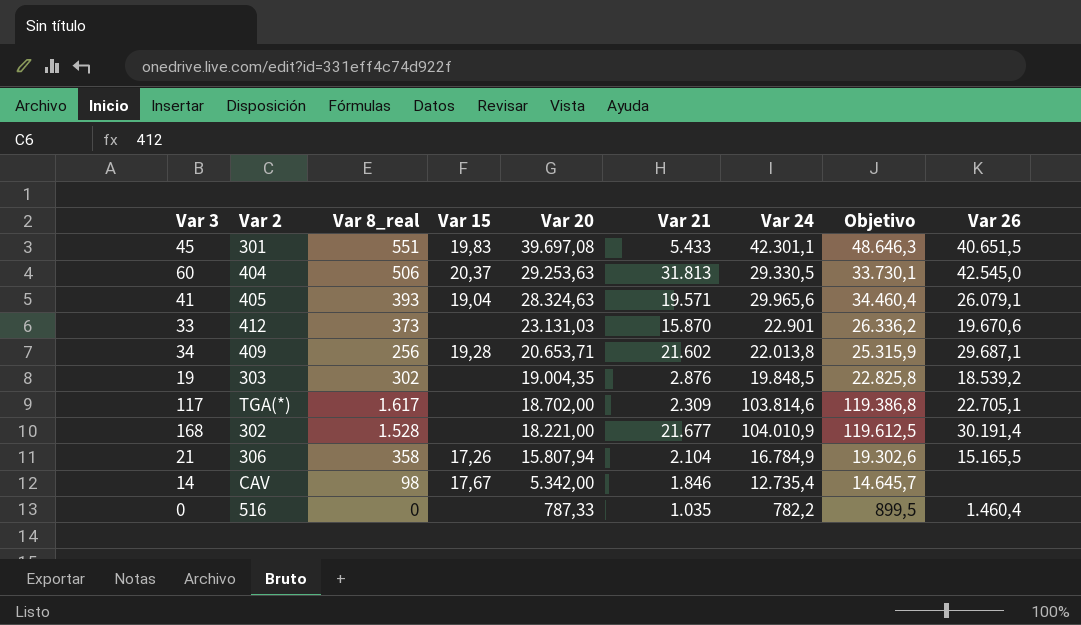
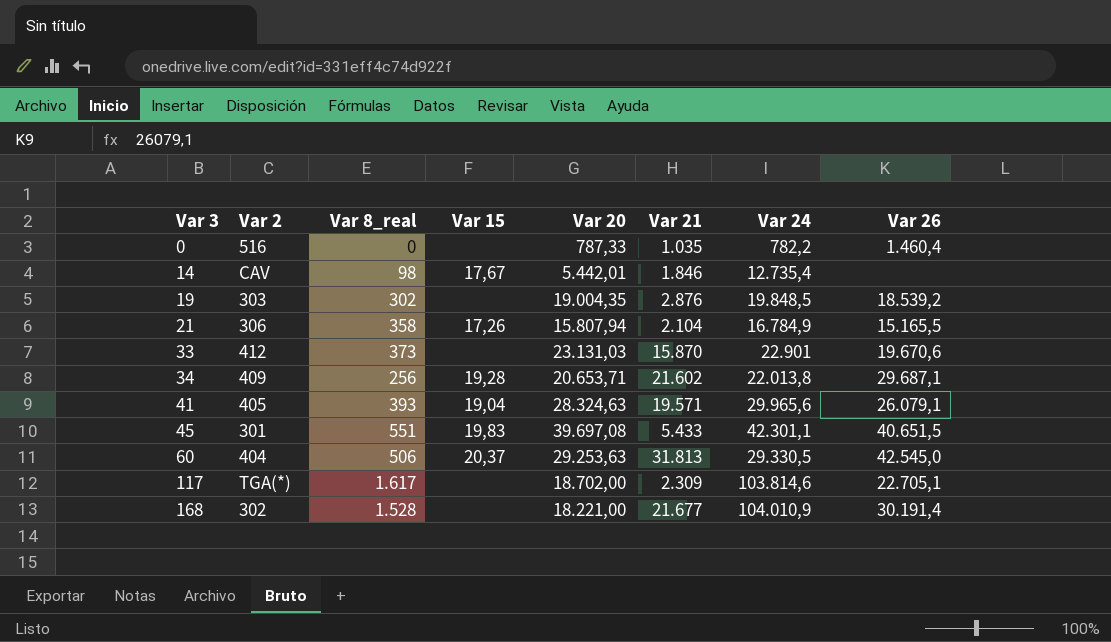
row order: Var 20 descending -> Var 3 ascending
column Objetivo | formula: [Var 24] * 1,15 -> none
14 | Var 20: 5.342,00 -> 5.442,01

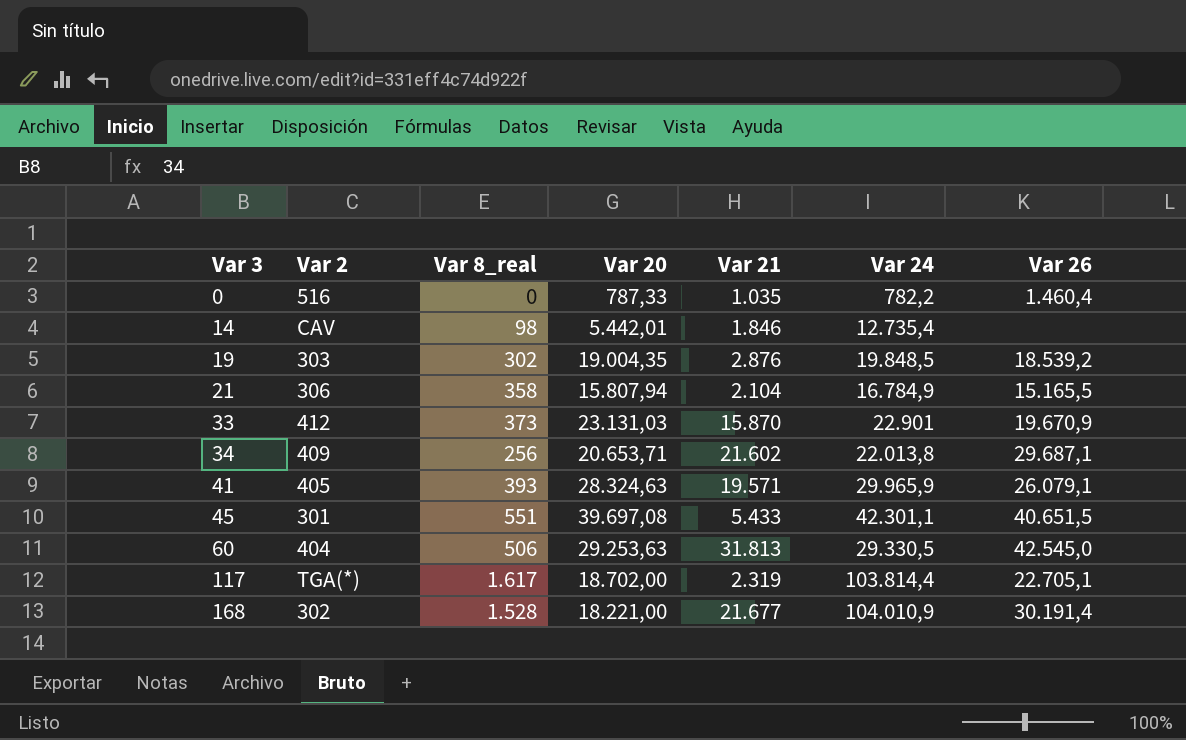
column Var 15 | position: 4 -> none
33 | Var 26: 19.670,6 -> 19.670,9
41 | Var 24: 29.965,6 -> 29.965,9
117 | Var 21: 2.309 -> 2.319
117 | Var 24: 103.814,6 -> 103.814,4

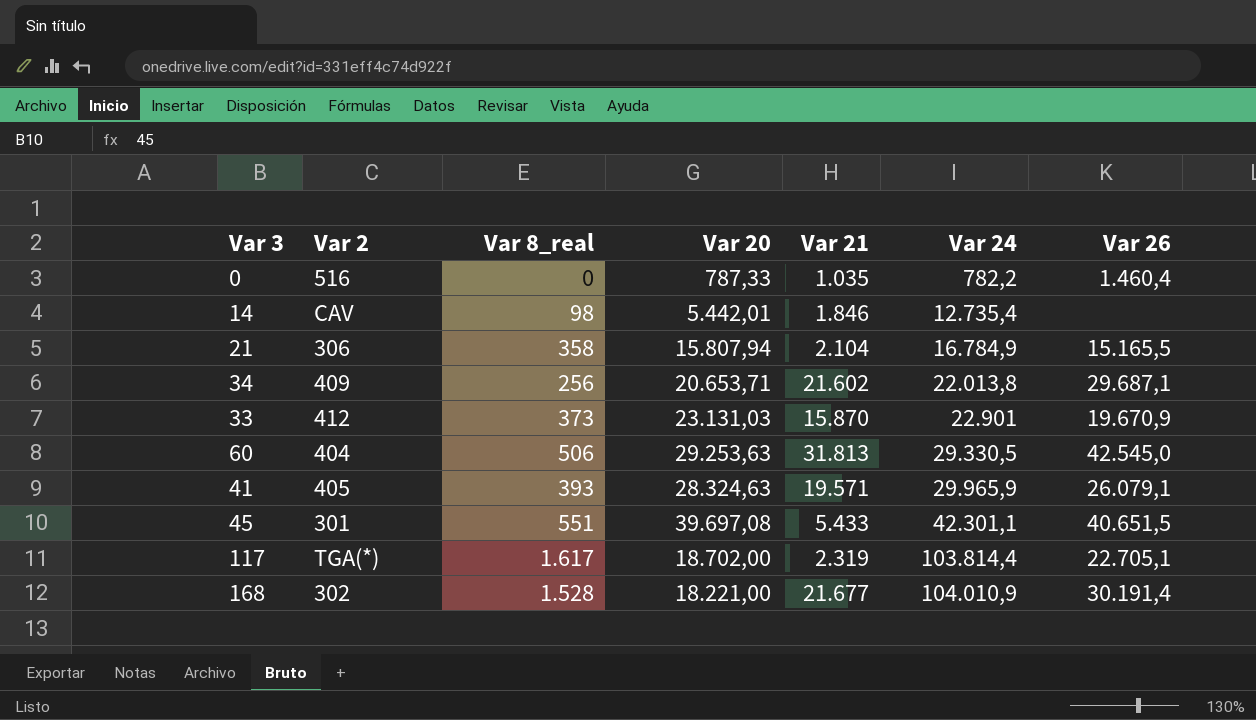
row order: Var 3 ascending -> Var 24 ascending
row 19: 303 | 302 | 19.004,35 | 2.876 | 19.848,5 | 18.539,2 -> none

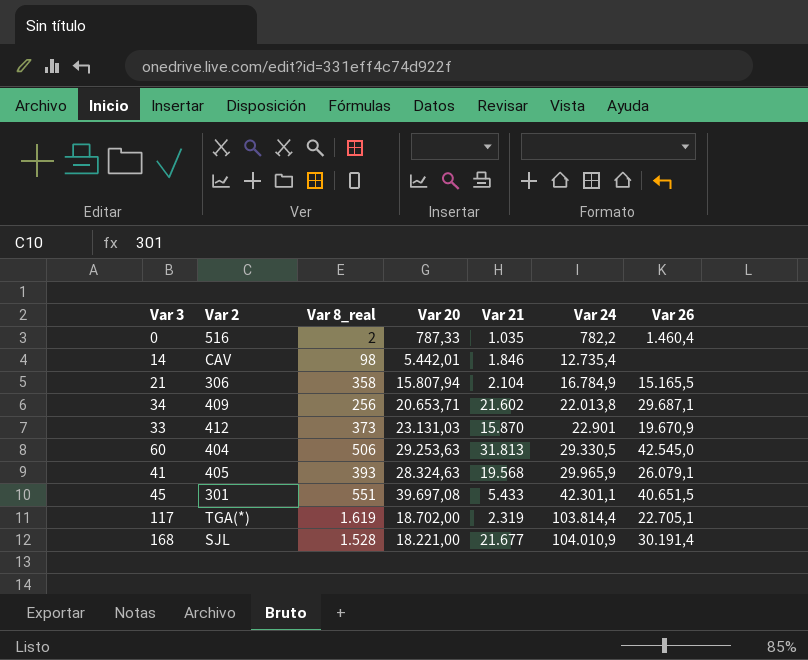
0 | Var 8_real: 0 -> 2
41 | Var 21: 19.571 -> 19.568
117 | Var 8_real: 1.617 -> 1.619
168 | Var 2: 302 -> SJL

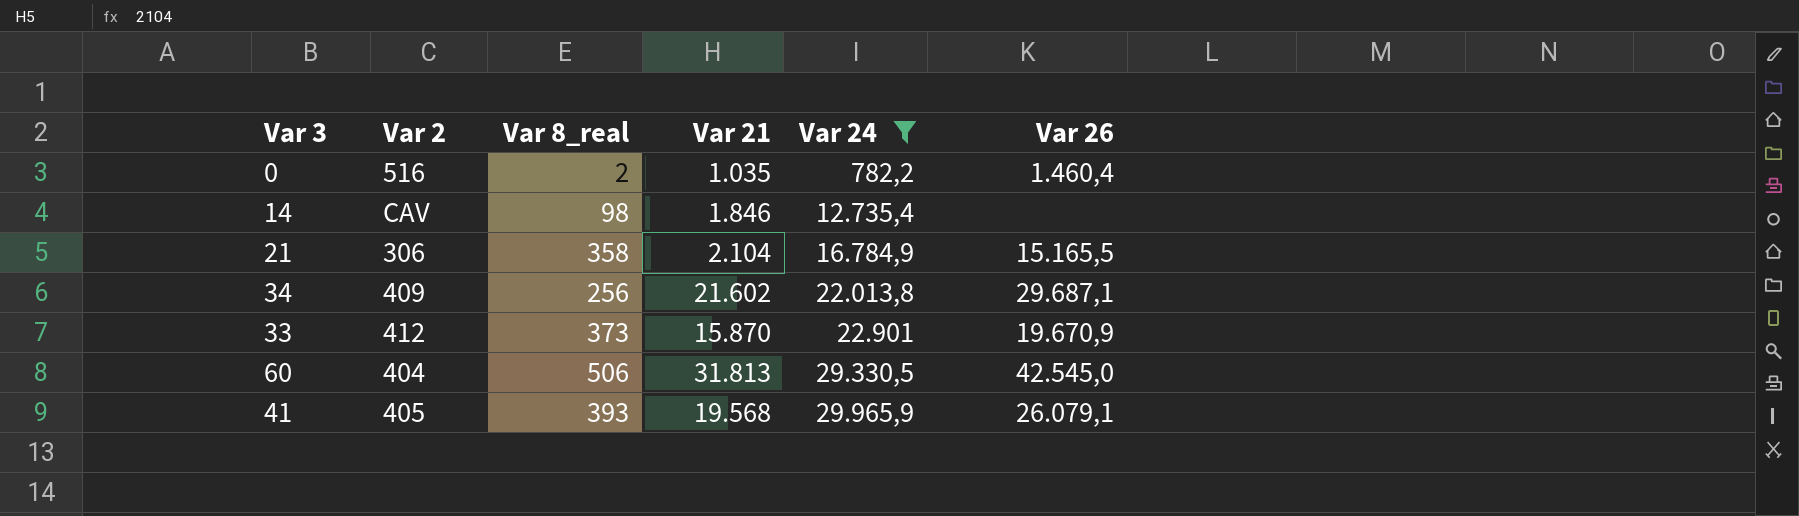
filter: none -> Var 24 <= 29.965,9
column Var 20 | position: 4 -> none

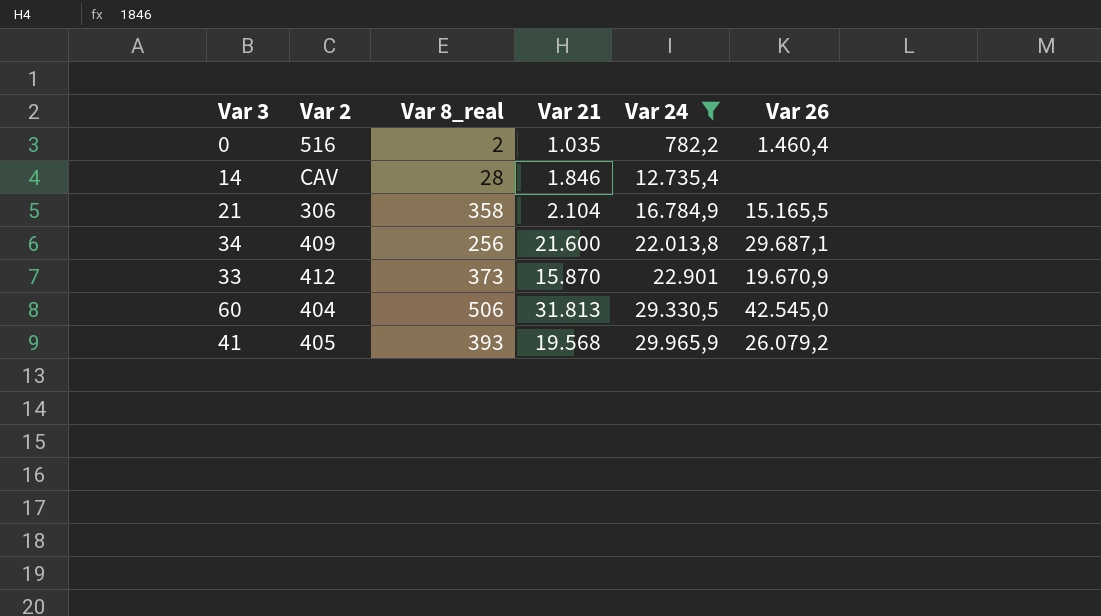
14 | Var 8_real: 98 -> 28
34 | Var 21: 21.602 -> 21.600
41 | Var 26: 26.079,1 -> 26.079,2

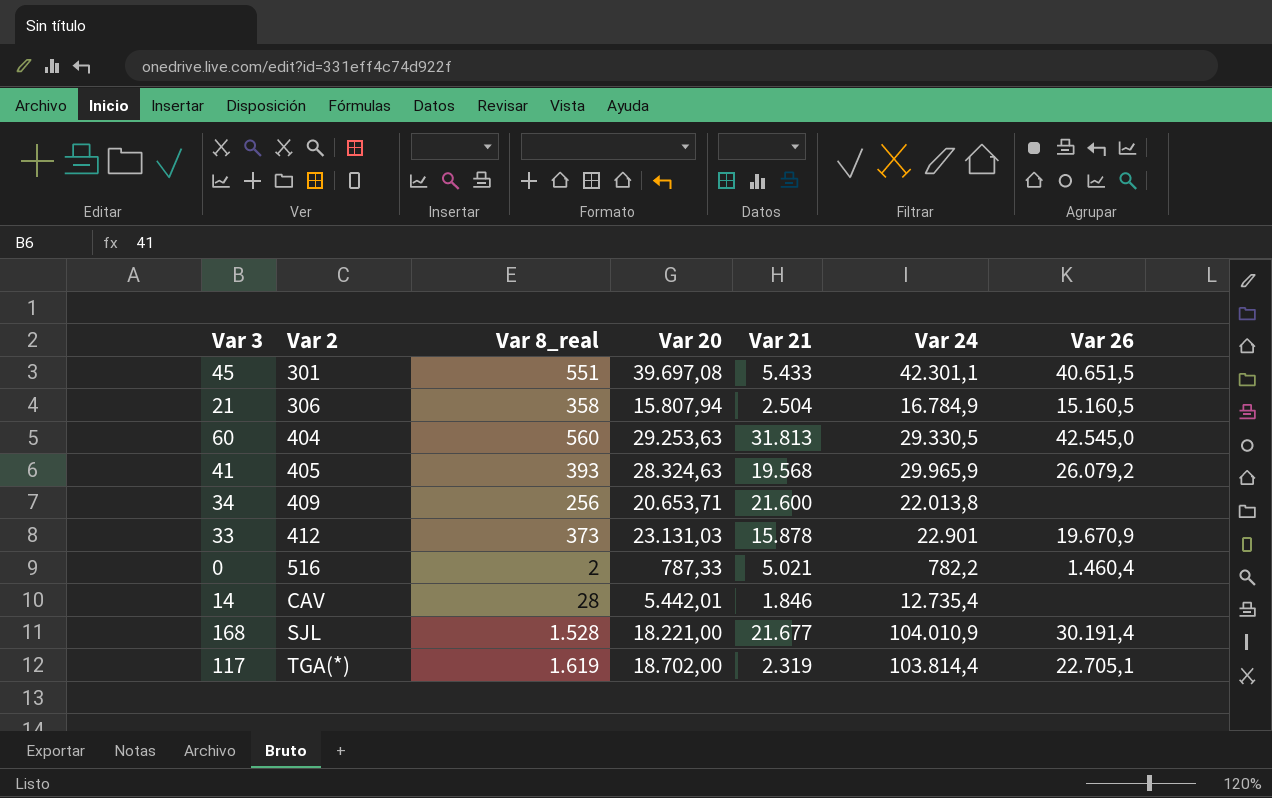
filter: Var 24 <= 29.965,9 -> none
row order: Var 24 ascending -> Var 2 ascending
column Var 20 | position: none -> 4
21 | Var 21: 2.104 -> 2.504
21 | Var 26: 15.165,5 -> 15.160,5
60 | Var 8_real: 506 -> 560
34 | Var 26: 29.687,1 -> none
33 | Var 21: 15.870 -> 15.878
0 | Var 21: 1.035 -> 5.021

